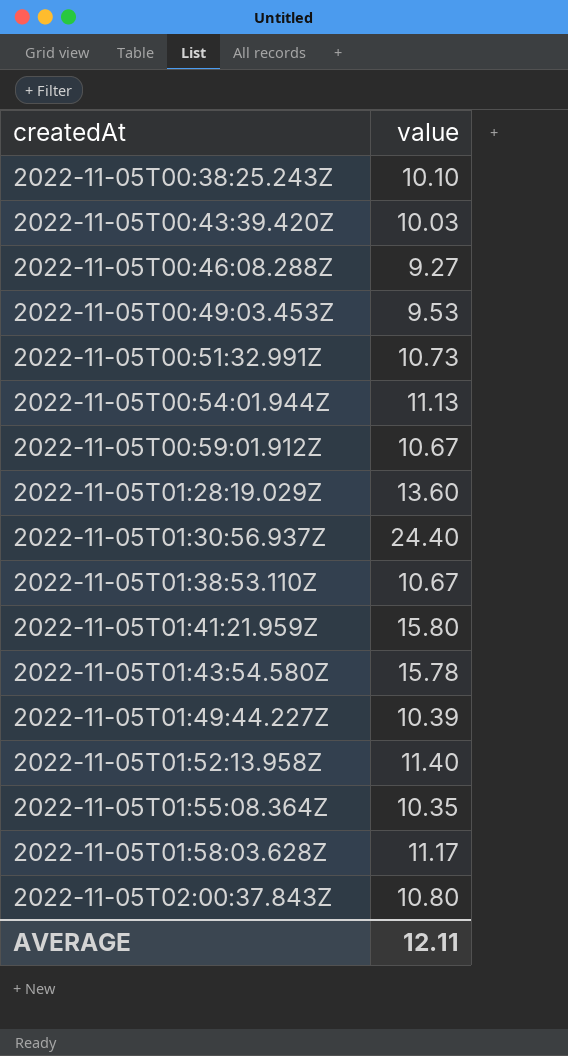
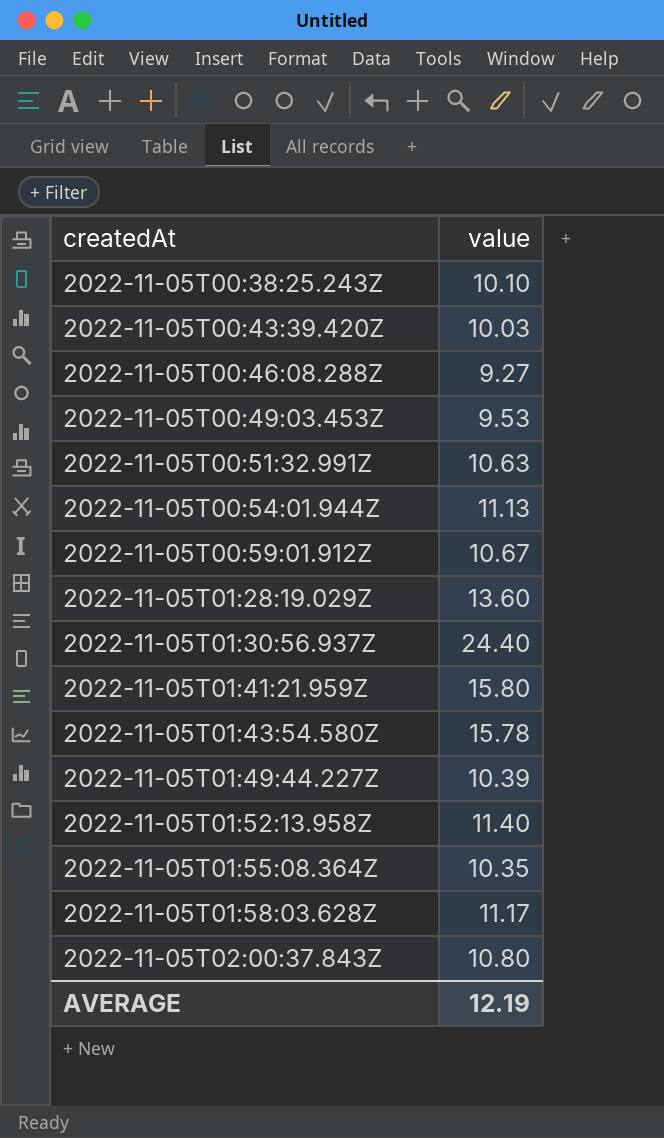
row 2022-11-05T01:38:53.110Z: 10.67 -> none
2022-11-05T00:51:32.991Z | value: 10.73 -> 10.63
AVERAGE | value: 12.11 -> 12.19

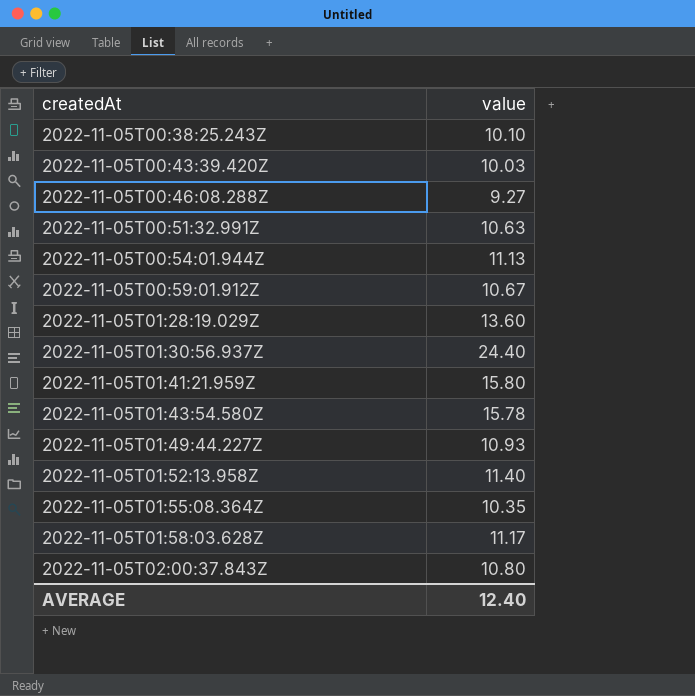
row 2022-11-05T00:49:03.453Z: 9.53 -> none
2022-11-05T01:49:44.227Z | value: 10.39 -> 10.93
AVERAGE | value: 12.19 -> 12.40

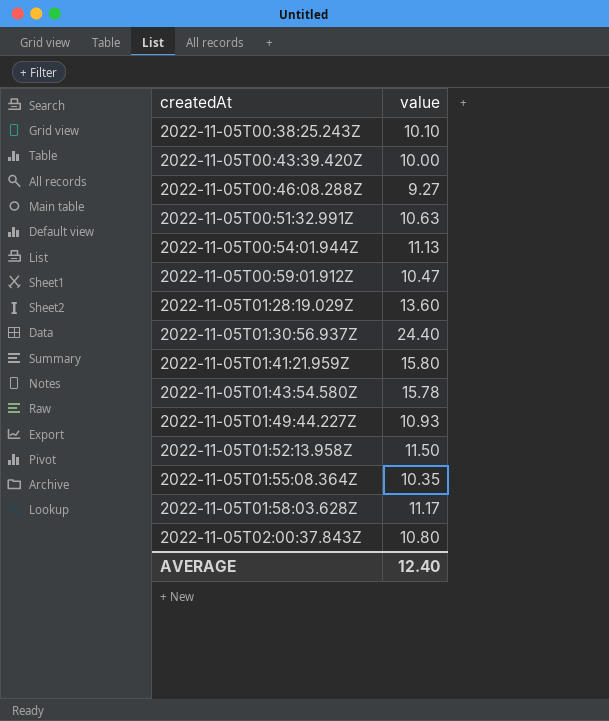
2022-11-05T00:43:39.420Z | value: 10.03 -> 10.00
2022-11-05T00:59:01.912Z | value: 10.67 -> 10.47
2022-11-05T01:52:13.958Z | value: 11.40 -> 11.50

